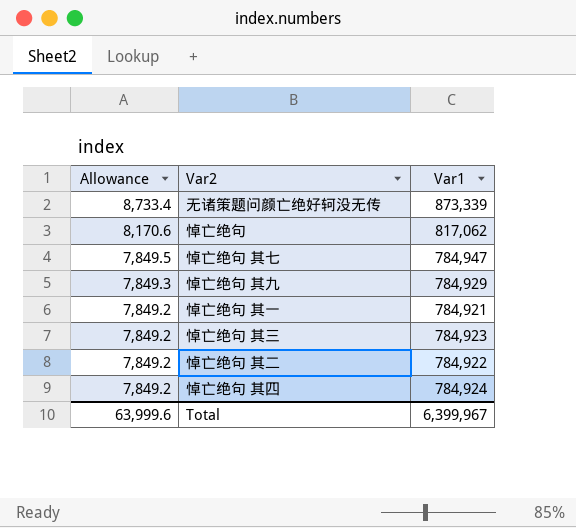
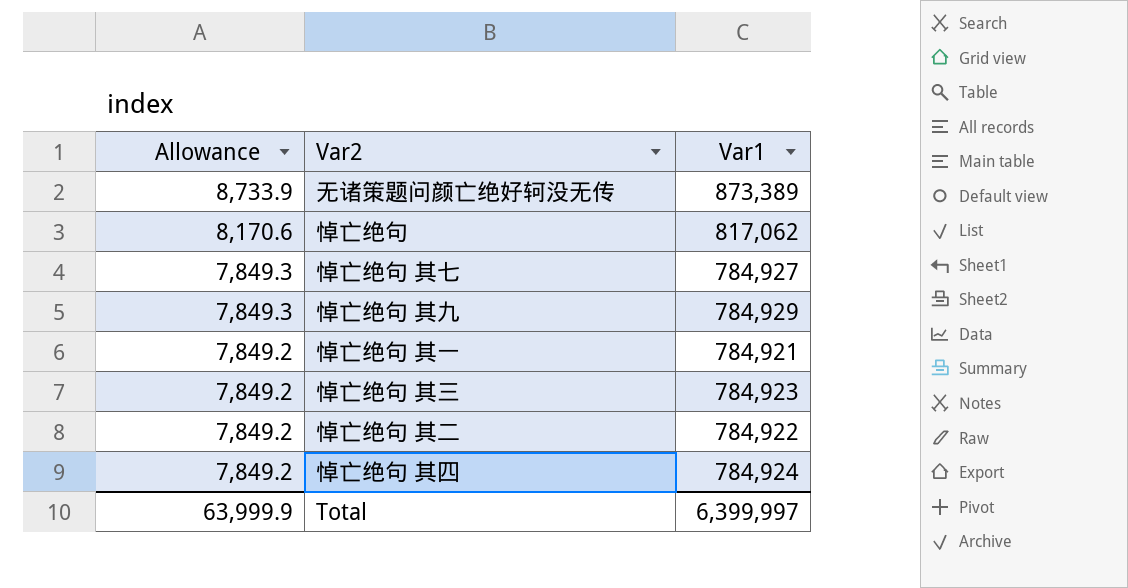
无诸策题问颜亡绝好轲没无传 | Allowance: 8,733.4 -> 8,733.9
无诸策题问颜亡绝好轲没无传 | Var1: 873,339 -> 873,389
悼亡绝句 其七 | Allowance: 7,849.5 -> 7,849.3
悼亡绝句 其七 | Var1: 784,947 -> 784,927
Total | Allowance: 63,999.6 -> 63,999.9
Total | Var1: 6,399,967 -> 6,399,997

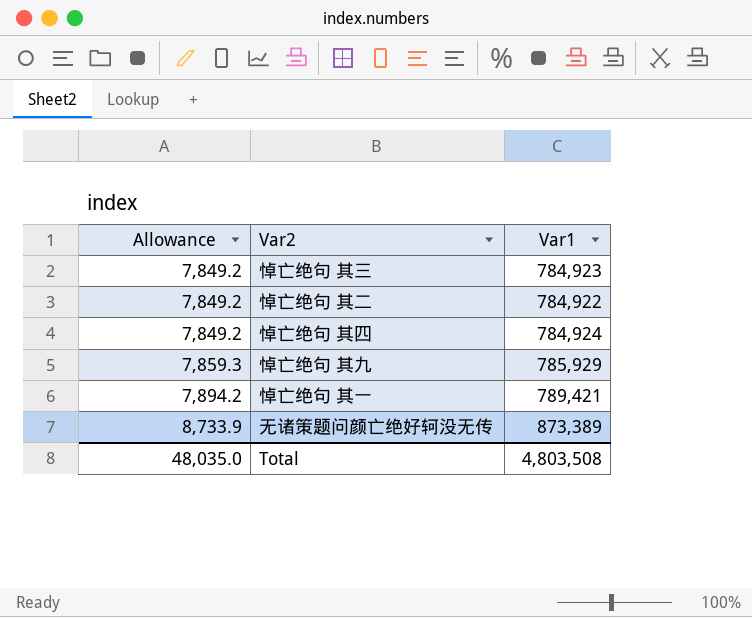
row order: Allowance descending -> Allowance ascending
row 悼亡绝句: 8,170.6 | 817,062 -> none
row 悼亡绝句 其七: 7,849.3 | 784,927 -> none
悼亡绝句 其九 | Allowance: 7,849.3 -> 7,859.3
悼亡绝句 其九 | Var1: 784,929 -> 785,929
悼亡绝句 其一 | Allowance: 7,849.2 -> 7,894.2
悼亡绝句 其一 | Var1: 784,921 -> 789,421
Total | Allowance: 63,999.9 -> 48,035.0
Total | Var1: 6,399,997 -> 4,803,508

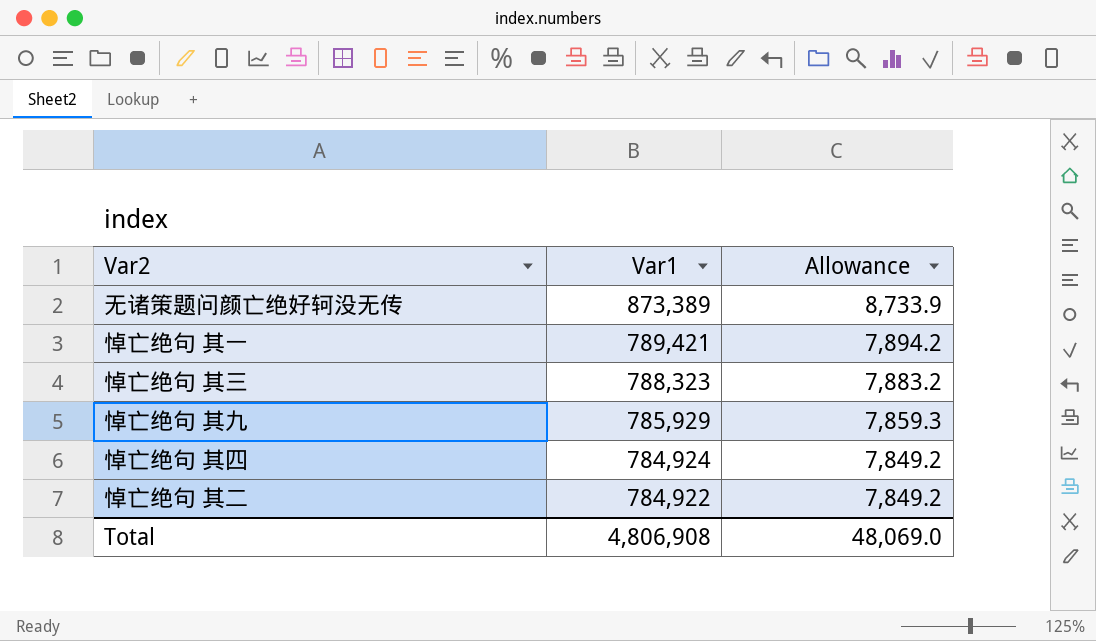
row order: Allowance ascending -> Var1 descending
column Allowance | position: 1 -> 3
悼亡绝句 其三 | Var1: 784,923 -> 788,323
悼亡绝句 其三 | Allowance: 7,849.2 -> 7,883.2
Total | Var1: 4,803,508 -> 4,806,908
Total | Allowance: 48,035.0 -> 48,069.0

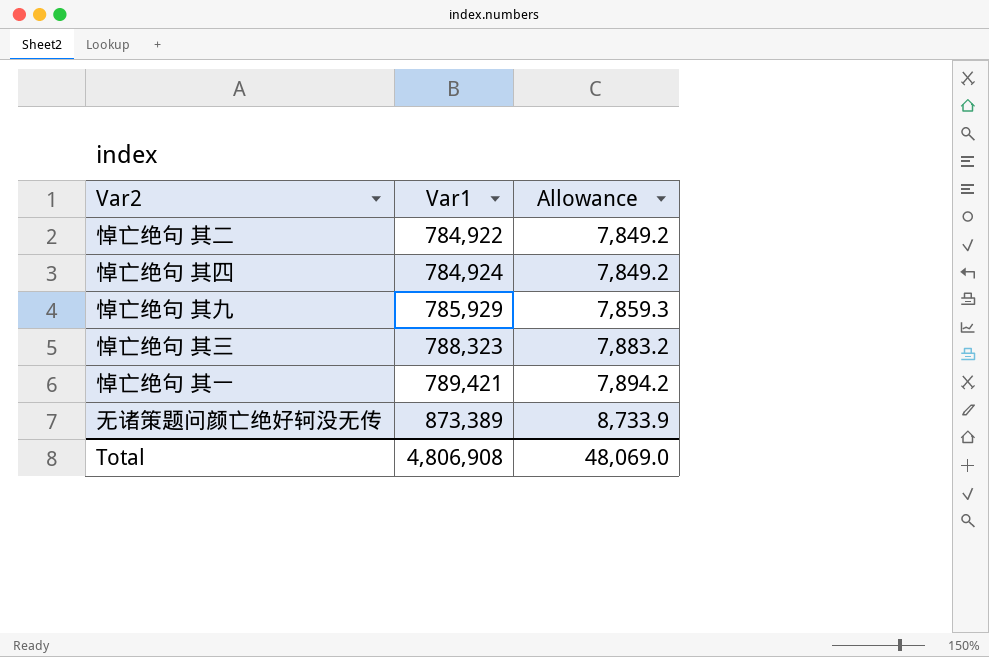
row order: Var1 descending -> Var1 ascending

